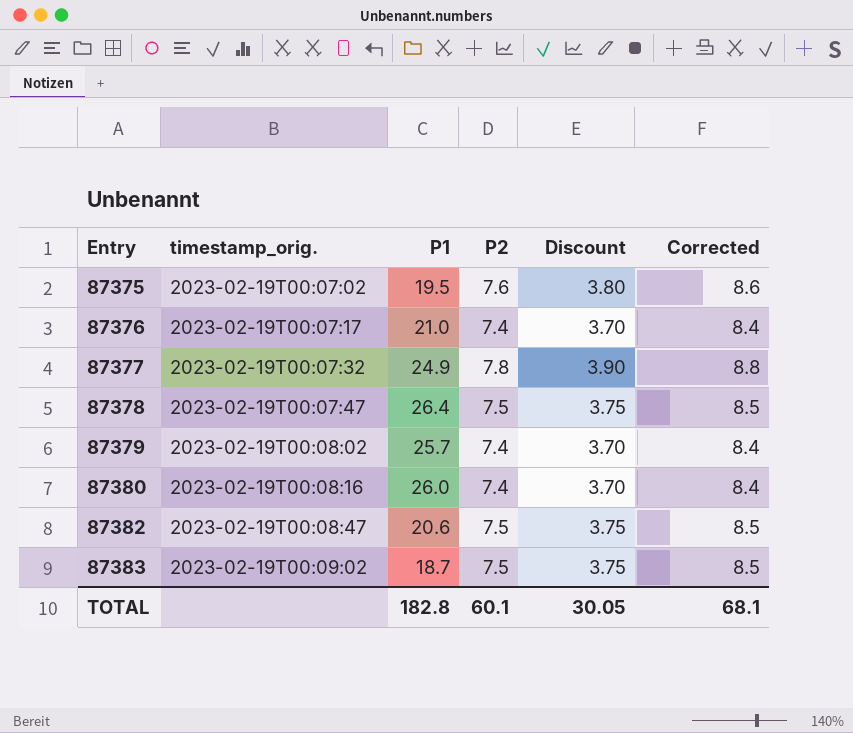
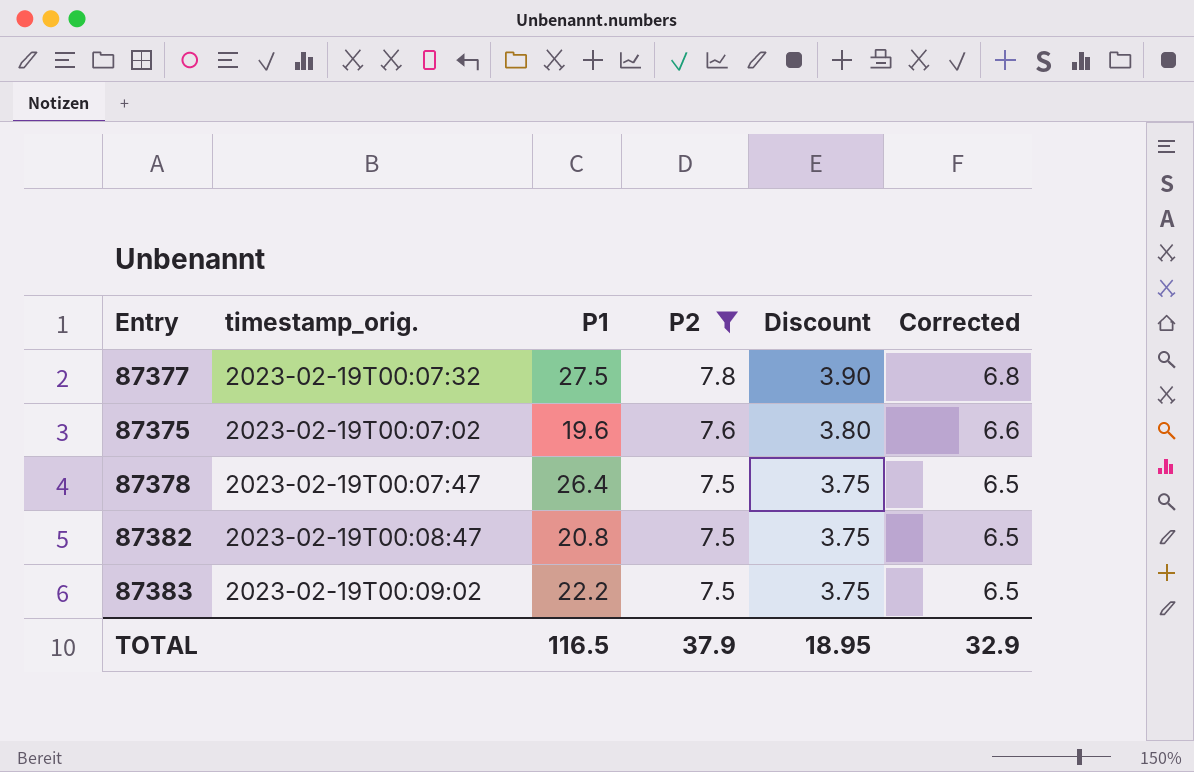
filter: none -> P2 != 7.4
row order: Entry ascending -> P2 descending
column Corrected | formula: [P2] + 1 -> [P2] - 1
87377 | P1: 24.9 -> 27.5
87375 | P1: 19.5 -> 19.6
87382 | P1: 20.6 -> 20.8
87383 | P1: 18.7 -> 22.2
TOTAL | P1: 182.8 -> 116.5
TOTAL | P2: 60.1 -> 37.9
TOTAL | Discount: 30.05 -> 18.95
TOTAL | Corrected: 68.1 -> 32.9

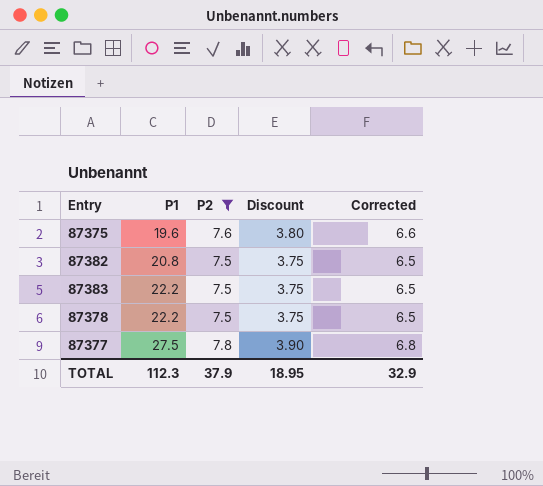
row order: P2 descending -> P1 ascending
column timestamp_orig. | position: 2 -> none
87378 | P1: 26.4 -> 22.2
TOTAL | P1: 116.5 -> 112.3

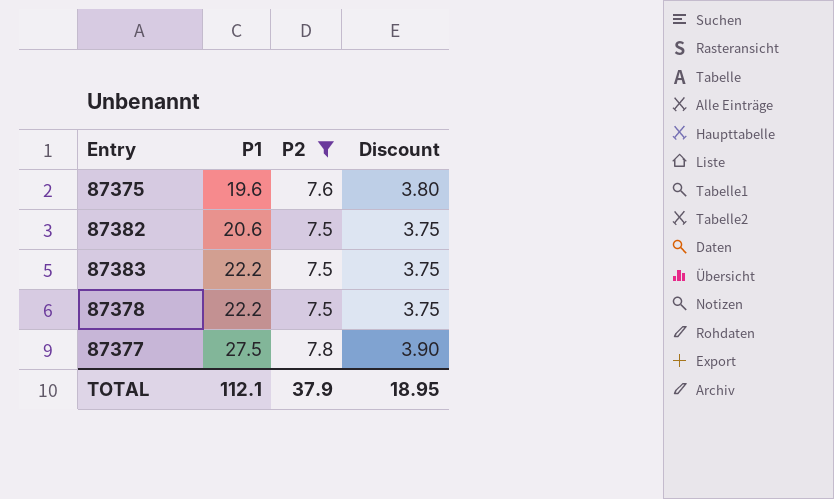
column Corrected | formula: [P2] - 1 -> none
87382 | P1: 20.8 -> 20.6
TOTAL | P1: 112.3 -> 112.1

